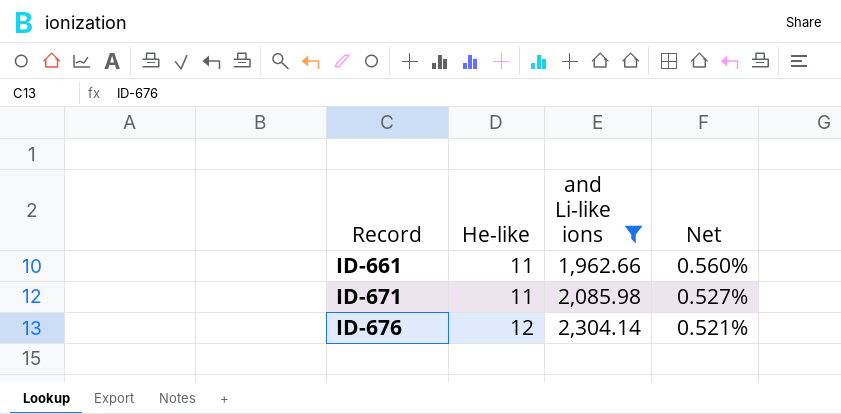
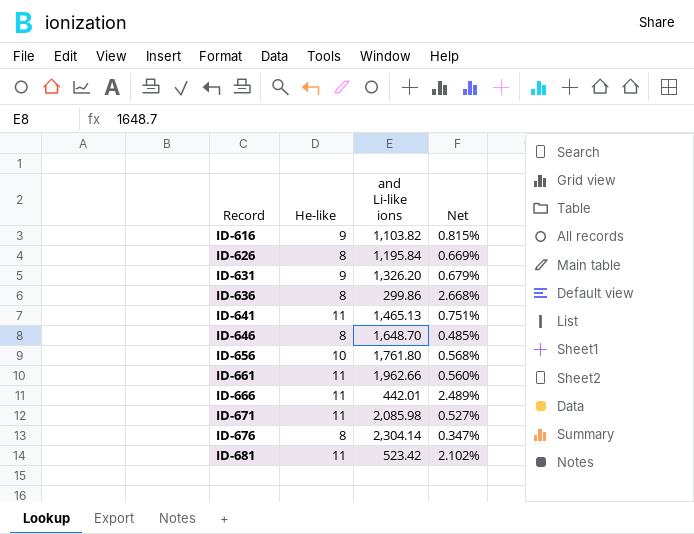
filter: and Li-like ions >= 1,962.66 -> none
ID-676 | He-like: 12 -> 8
ID-676 | Net: 0.521% -> 0.347%

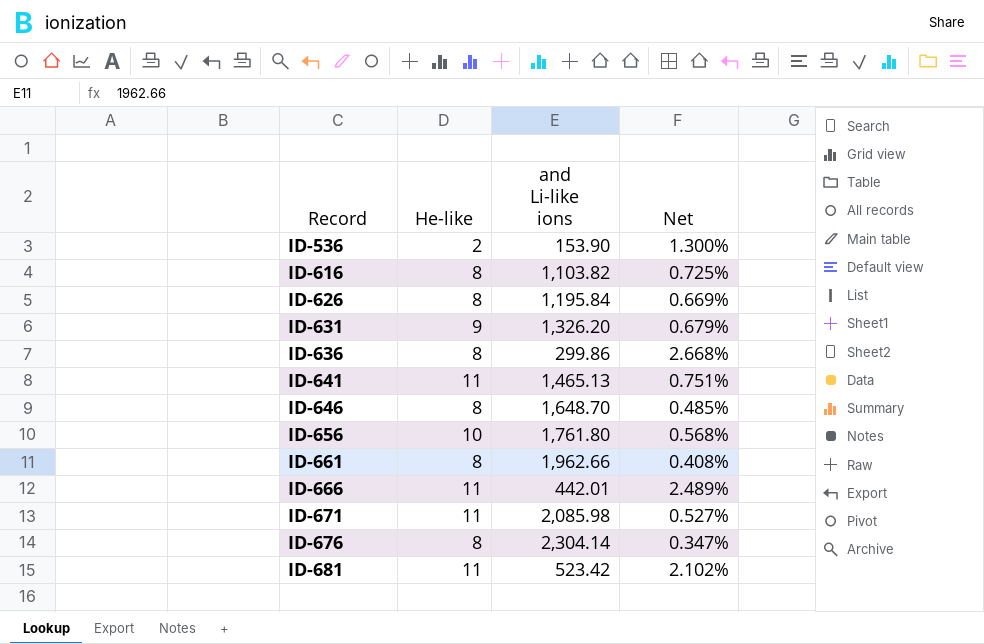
row ID-536: none -> 2 | 153.90 | 1.300%
ID-616 | He-like: 9 -> 8
ID-616 | Net: 0.815% -> 0.725%
ID-661 | He-like: 11 -> 8
ID-661 | Net: 0.560% -> 0.408%

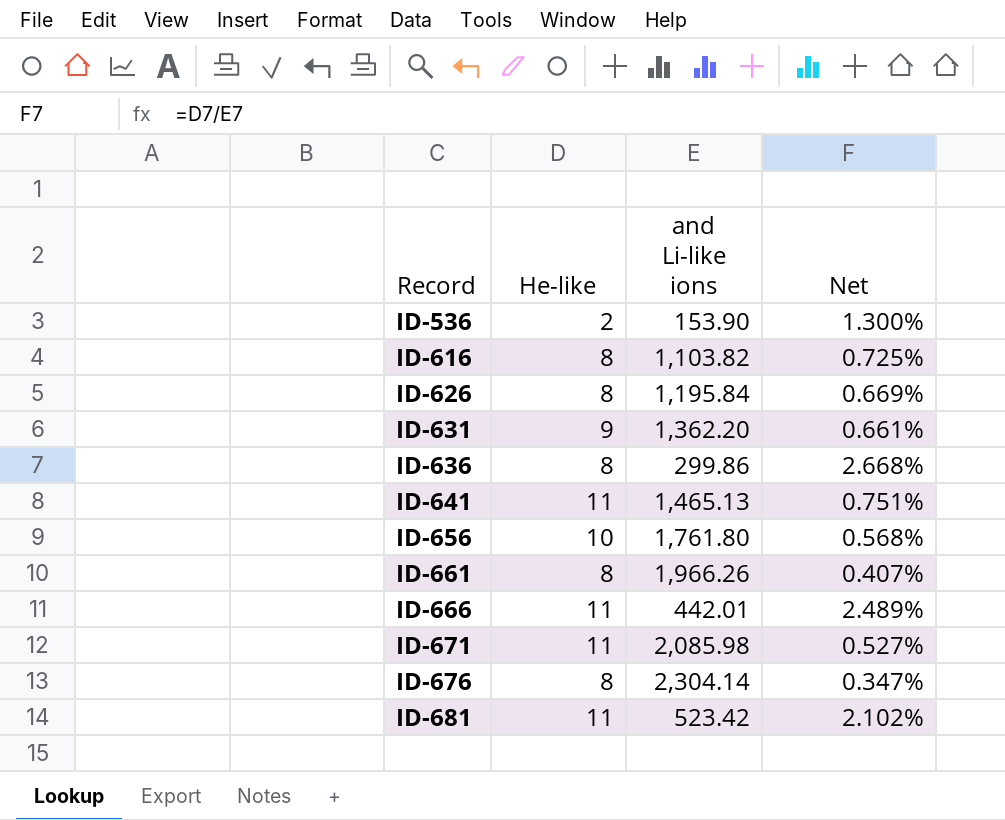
row ID-646: 8 | 1,648.70 | 0.485% -> none
ID-631 | and Li-like ions: 1,326.20 -> 1,362.20
ID-631 | Net: 0.679% -> 0.661%
ID-661 | and Li-like ions: 1,962.66 -> 1,966.26
ID-661 | Net: 0.408% -> 0.407%

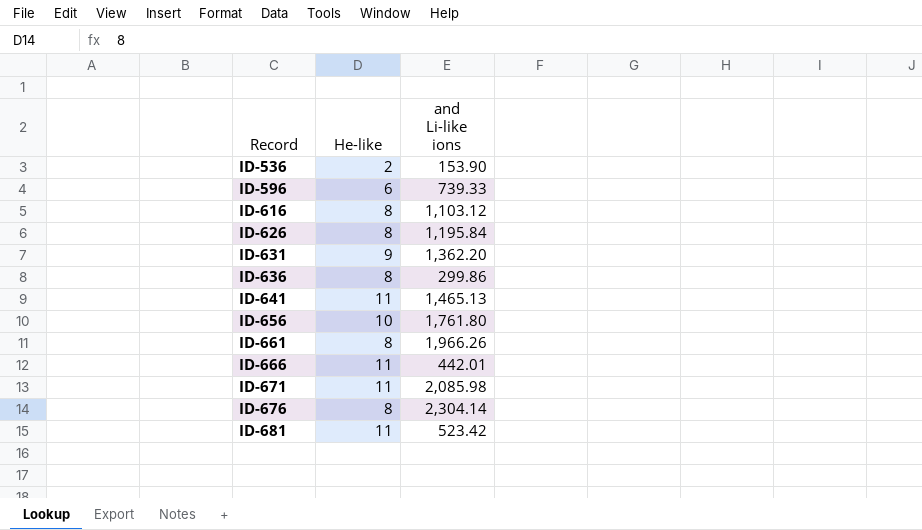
column Net | formula: [He-like] / [and Li-like ions] -> none
row ID-596: none -> 6 | 739.33
ID-616 | and Li-like ions: 1,103.82 -> 1,103.12

